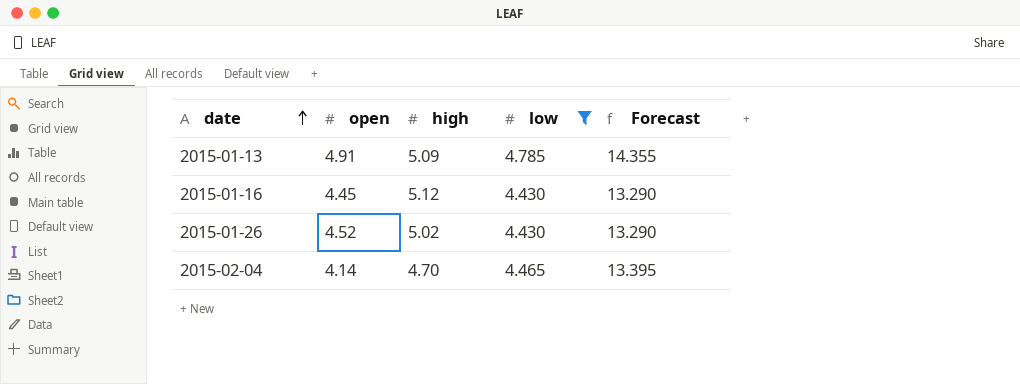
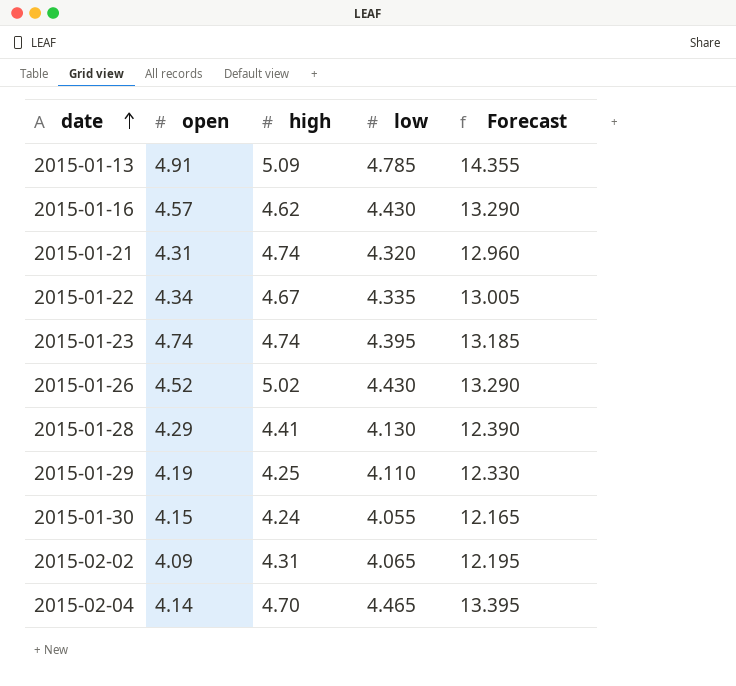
filter: low >= 4.430 -> none
2015-01-16 | open: 4.45 -> 4.57
2015-01-16 | high: 5.12 -> 4.62

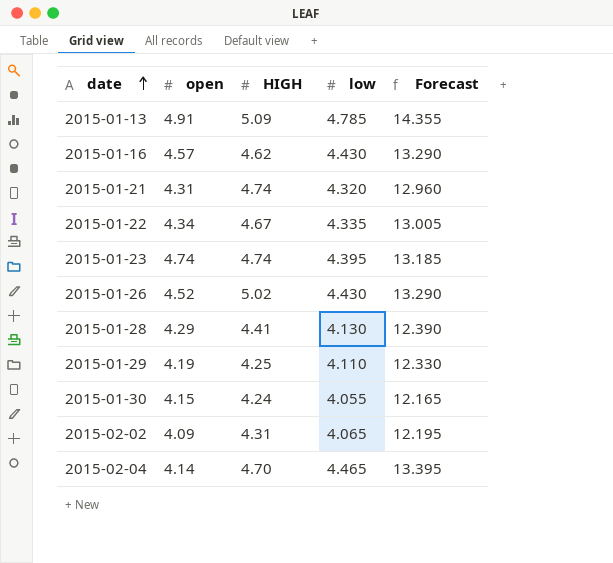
column name: high -> HIGH

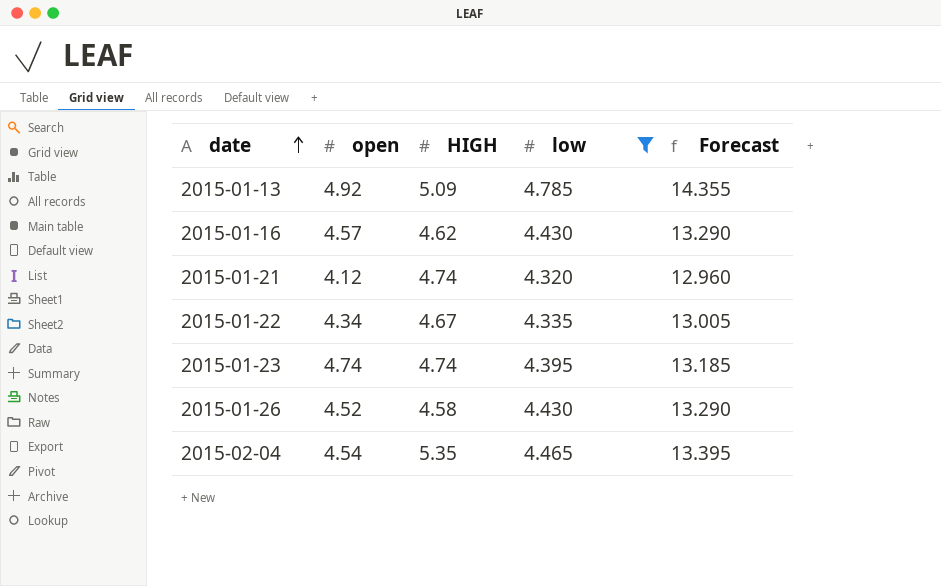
filter: none -> low >= 4.320
2015-01-13 | open: 4.91 -> 4.92
2015-01-21 | open: 4.31 -> 4.12
2015-01-26 | HIGH: 5.02 -> 4.58
2015-02-04 | open: 4.14 -> 4.54
2015-02-04 | HIGH: 4.70 -> 5.35

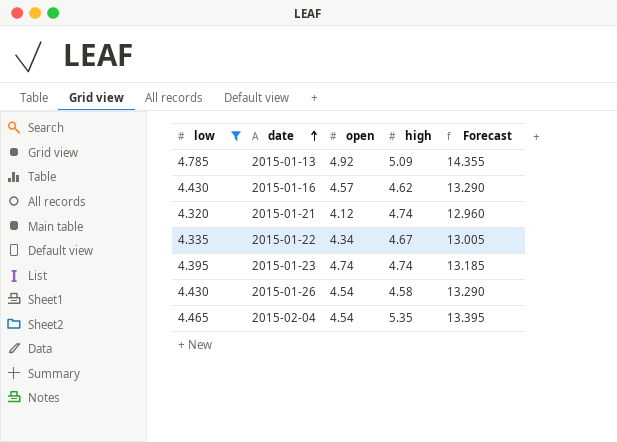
column low | position: 4 -> 1
column name: HIGH -> high
2015-01-26 | open: 4.52 -> 4.54

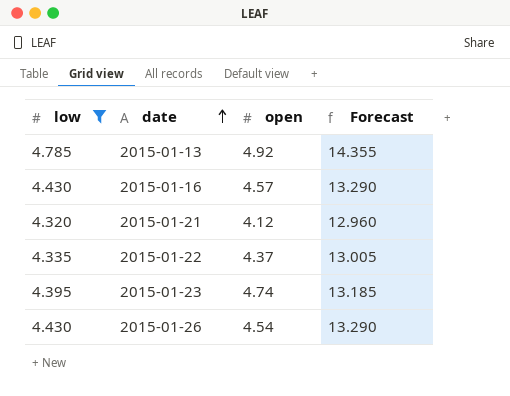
column high | position: 4 -> none
row 2015-02-04: 4.465 | 4.54 | 5.35 | 13.395 -> none
2015-01-22 | open: 4.34 -> 4.37

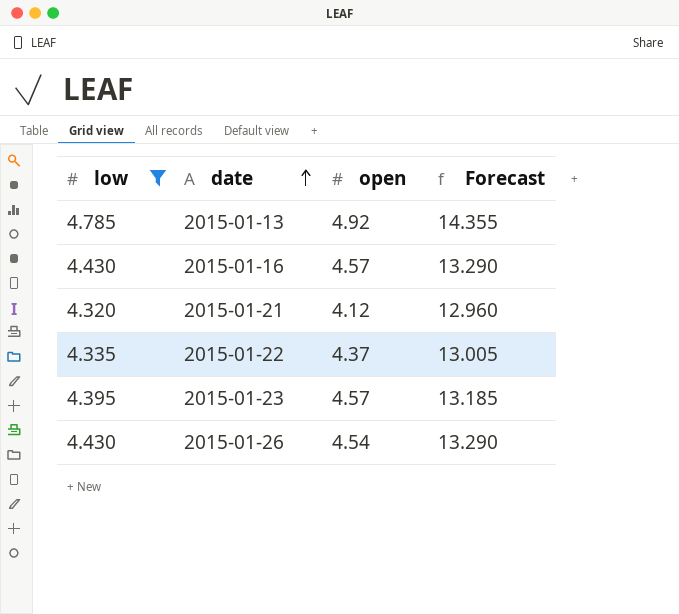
2015-01-23 | open: 4.74 -> 4.57

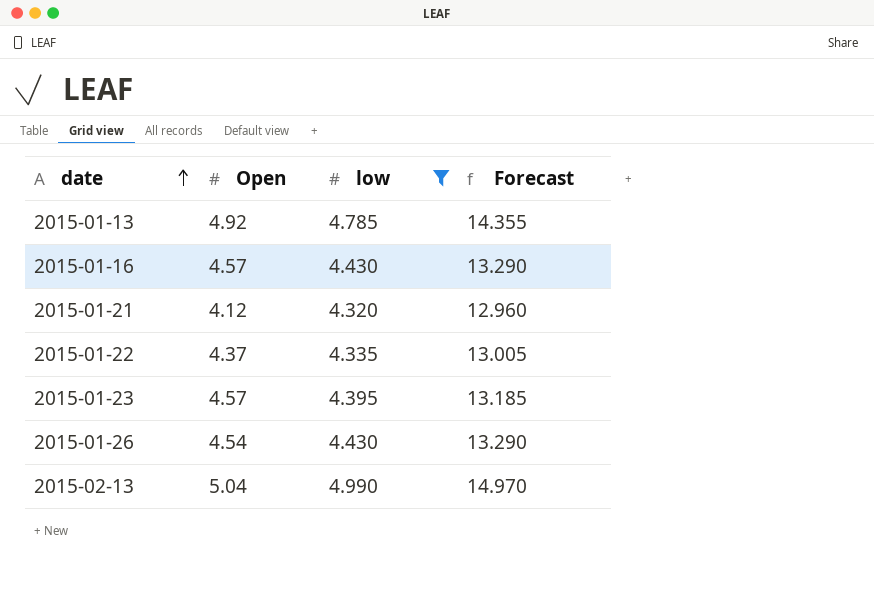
column name: open -> Open
column low | position: 1 -> 3
row 2015-02-13: none -> 5.04 | 4.990 | 14.970

